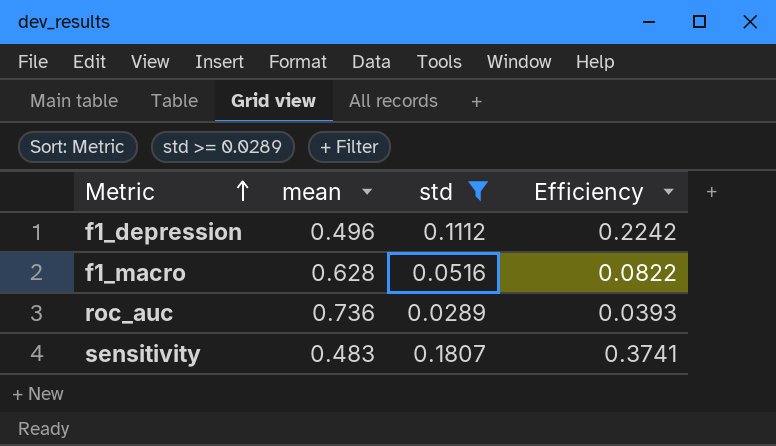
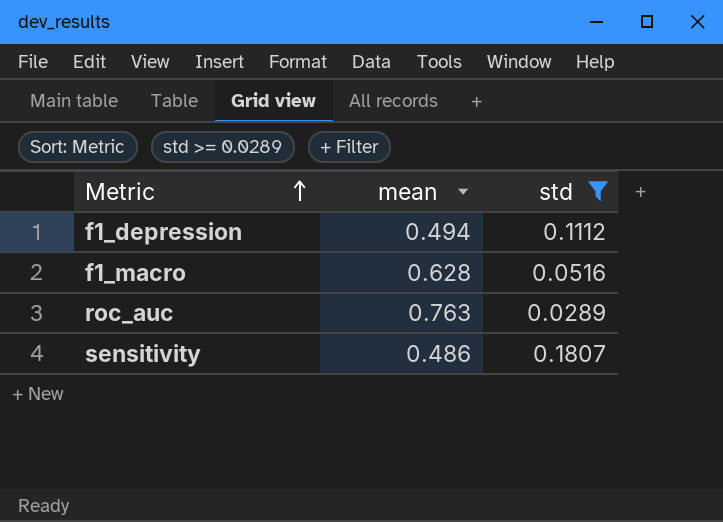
column Efficiency | formula: [std] / [mean] -> none
f1_depression | mean: 0.496 -> 0.494
roc_auc | mean: 0.736 -> 0.763
sensitivity | mean: 0.483 -> 0.486

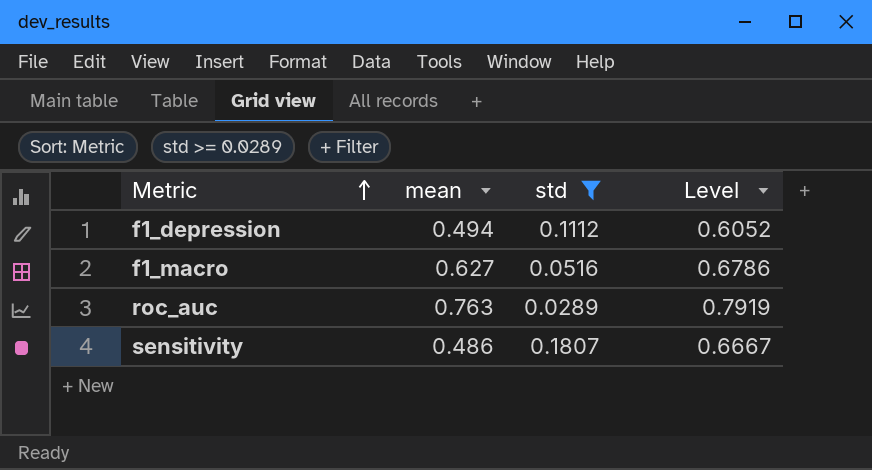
column Level | formula: none -> [mean] + [std]
f1_macro | mean: 0.628 -> 0.627

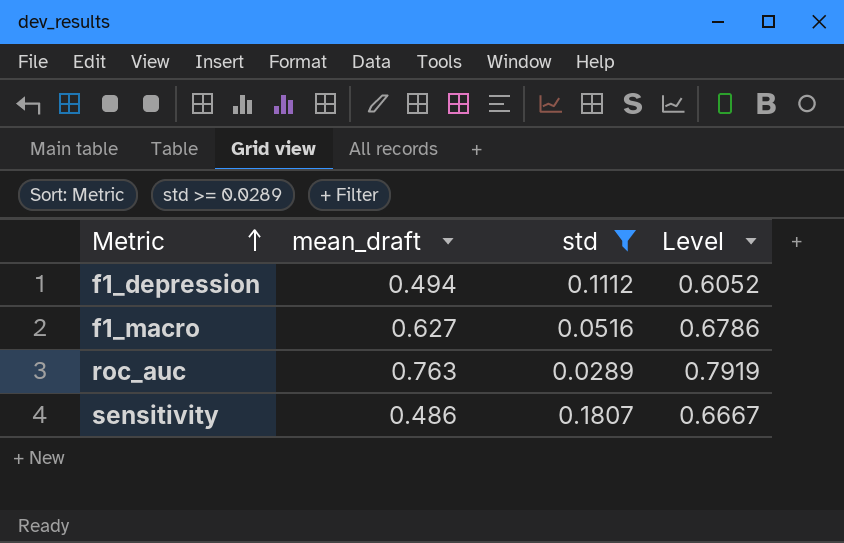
column name: mean -> mean_draft

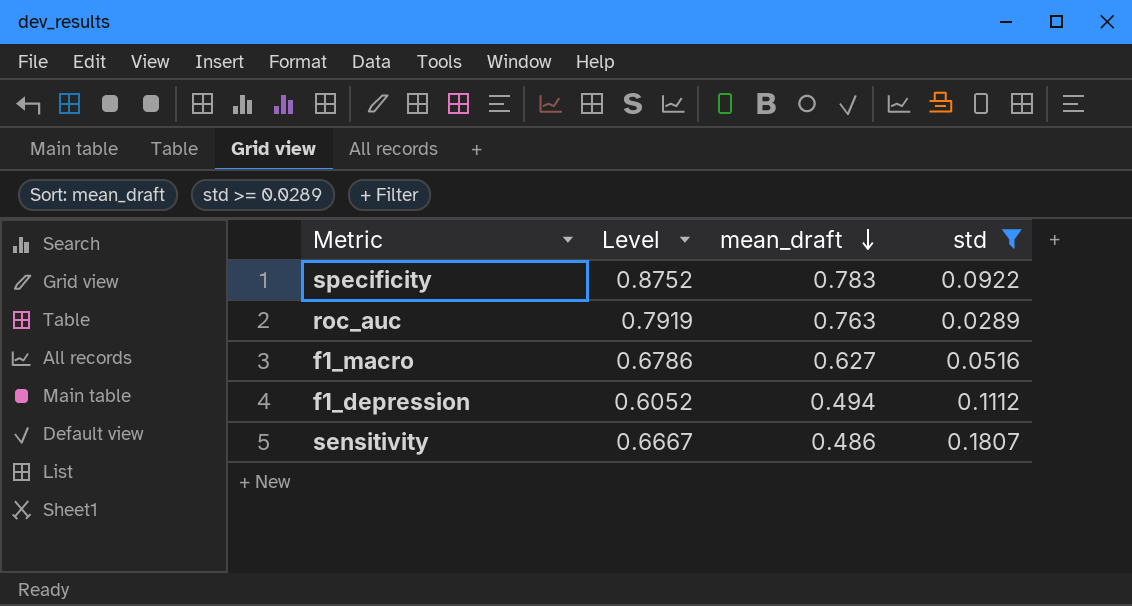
row order: Metric ascending -> mean_draft descending
column Level | position: 4 -> 2
row specificity: none -> 0.8752 | 0.783 | 0.0922

